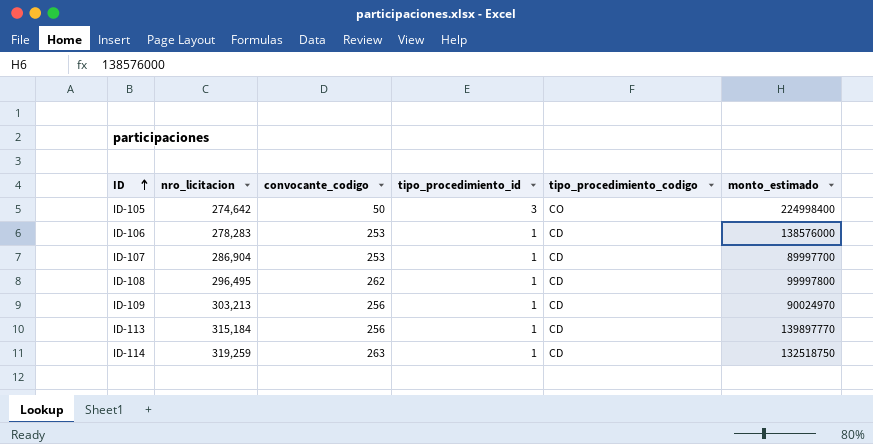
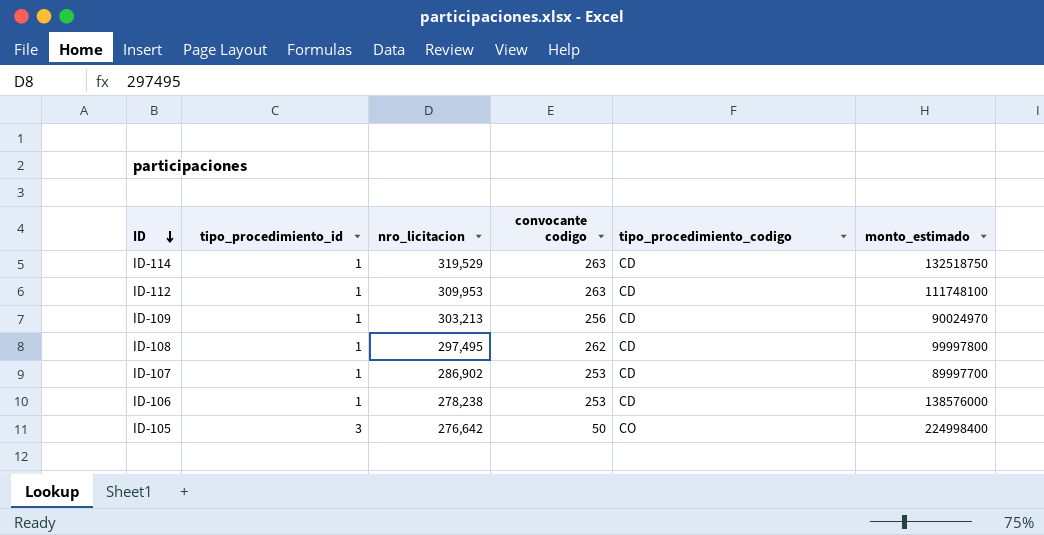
row order: ID ascending -> ID descending
column tipo_procedimiento_id | position: 4 -> 2
column name: convocante_codigo -> convocante codigo
row ID-113: 315,184 | 256 | 1 | CD | 139897770 -> none
ID-114 | nro_licitacion: 319,259 -> 319,529
row ID-112: none -> 1 | 309,953 | 263 | CD | 111748100
ID-108 | nro_licitacion: 296,495 -> 297,495
ID-107 | nro_licitacion: 286,904 -> 286,902
ID-106 | nro_licitacion: 278,283 -> 278,238
ID-105 | nro_licitacion: 274,642 -> 276,642

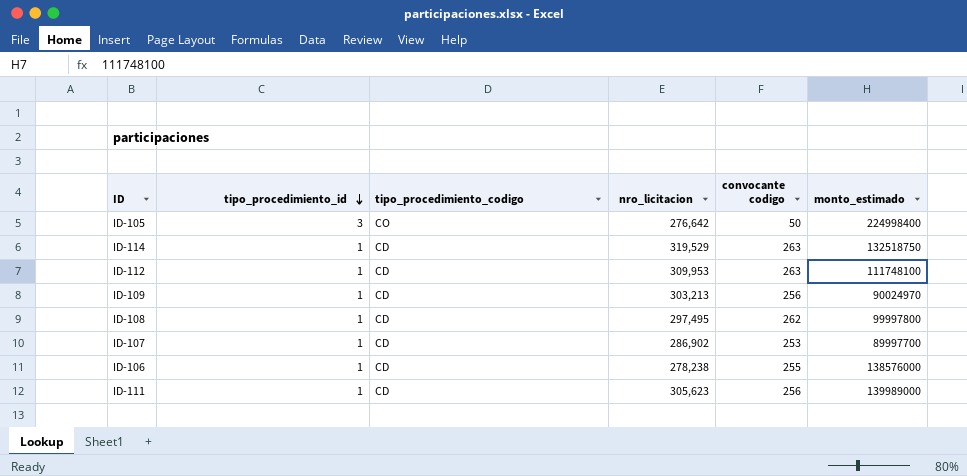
row order: ID descending -> tipo_procedimiento_id descending
column tipo_procedimiento_codigo | position: 5 -> 3
ID-106 | convocante codigo: 253 -> 255
row ID-111: none -> 1 | CD | 305,623 | 256 | 139989000

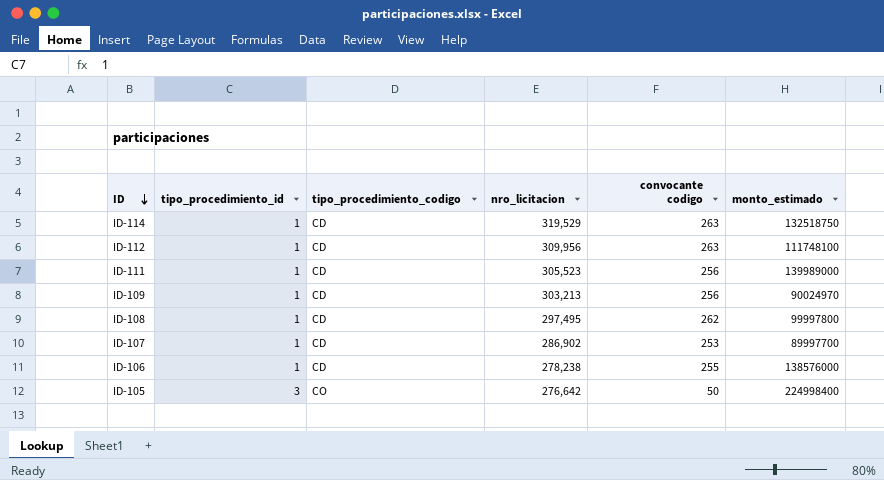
row order: tipo_procedimiento_id descending -> ID descending
ID-112 | nro_licitacion: 309,953 -> 309,956
ID-111 | nro_licitacion: 305,623 -> 305,523

